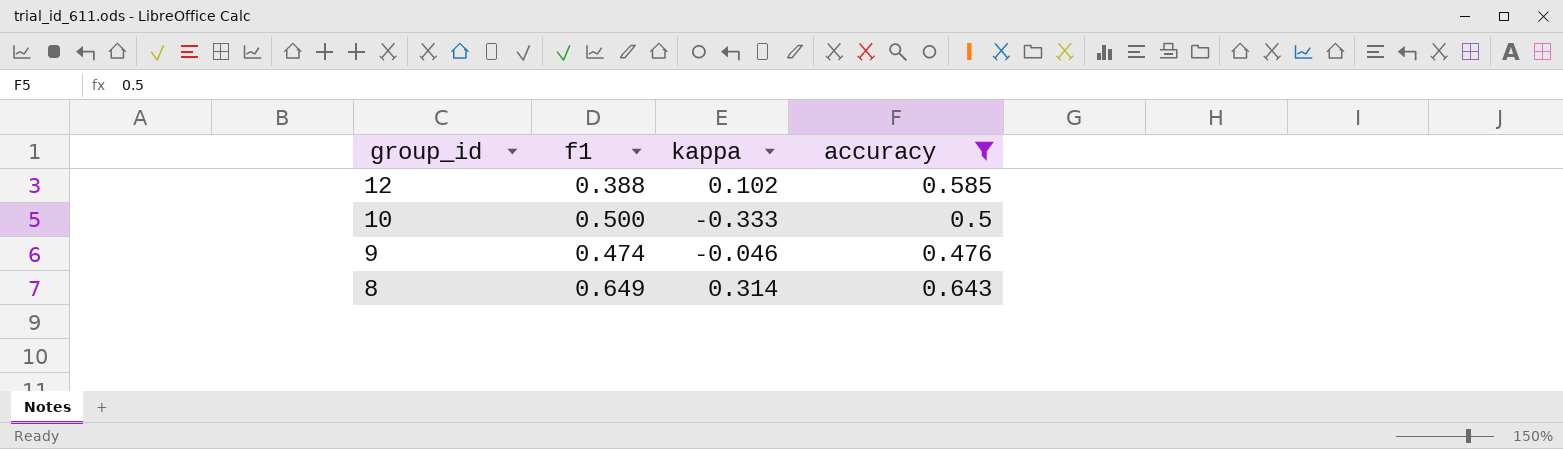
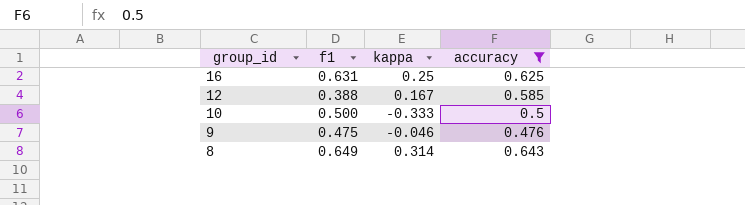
row 16: none -> 0.631 | 0.25 | 0.625
12 | kappa: 0.102 -> 0.167
9 | f1: 0.474 -> 0.475

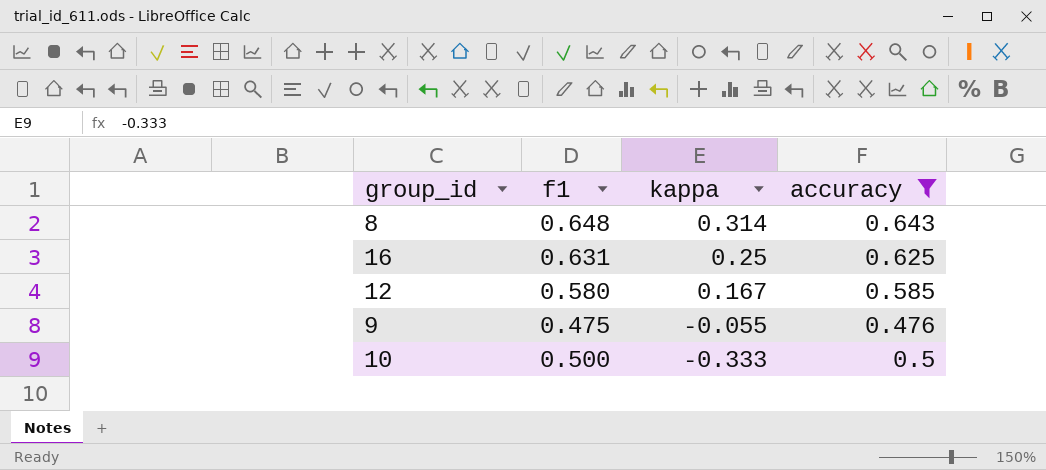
row order: group_id descending -> kappa descending
8 | f1: 0.649 -> 0.648
12 | f1: 0.388 -> 0.580
9 | kappa: -0.046 -> -0.055

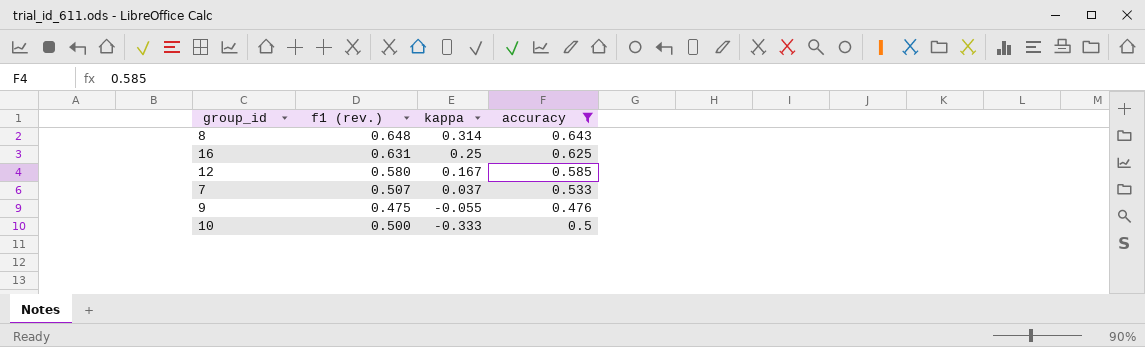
column name: f1 -> f1 (rev.)
row 7: none -> 0.507 | 0.037 | 0.533

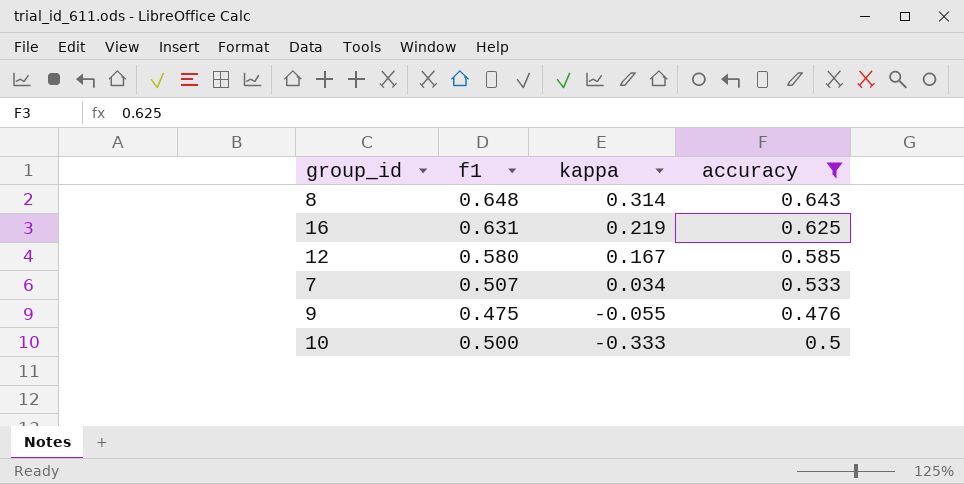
column name: f1 (rev.) -> f1
16 | kappa: 0.25 -> 0.219
7 | kappa: 0.037 -> 0.034

